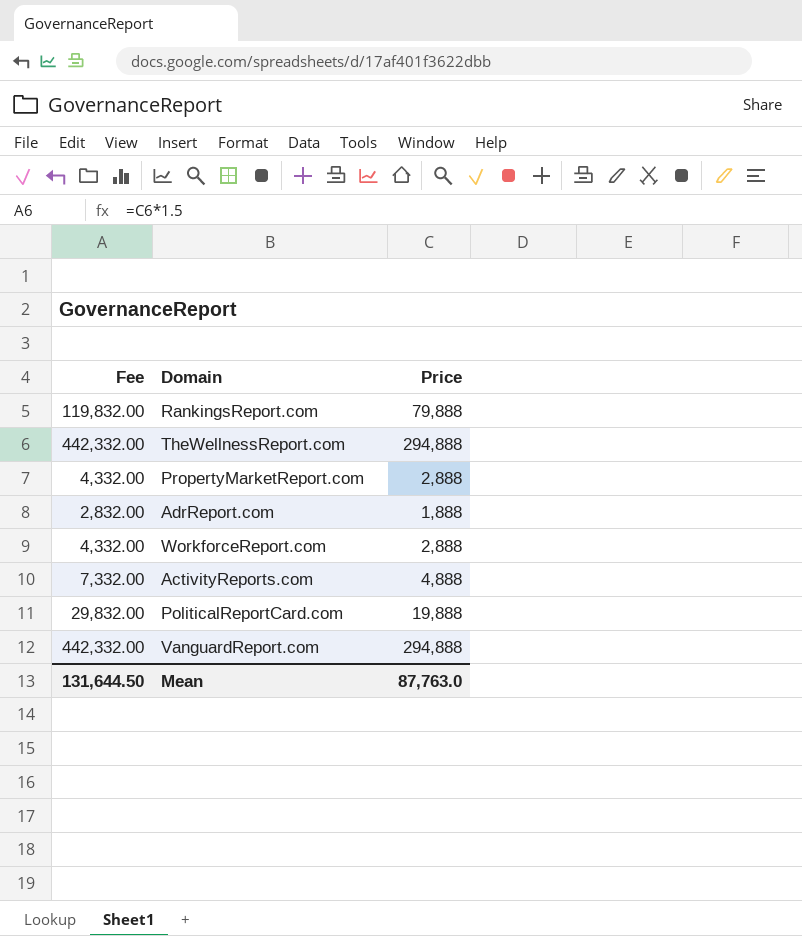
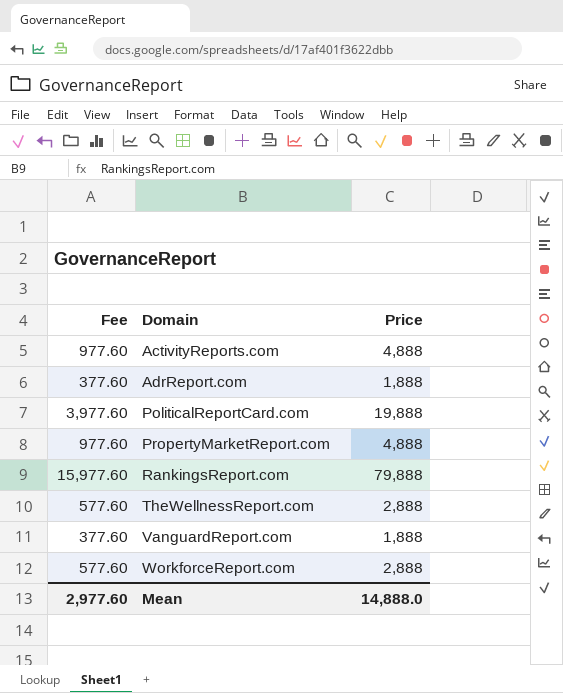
row order: none -> Domain ascending
column Fee | formula: [Price] * 1.5 -> [Price] * 0.2
PropertyMarketReport.com | Price: 2,888 -> 4,888
TheWellnessReport.com | Price: 294,888 -> 2,888
VanguardReport.com | Price: 294,888 -> 1,888
Mean | Fee: 131,644.50 -> 2,977.60
Mean | Price: 87,763.0 -> 14,888.0

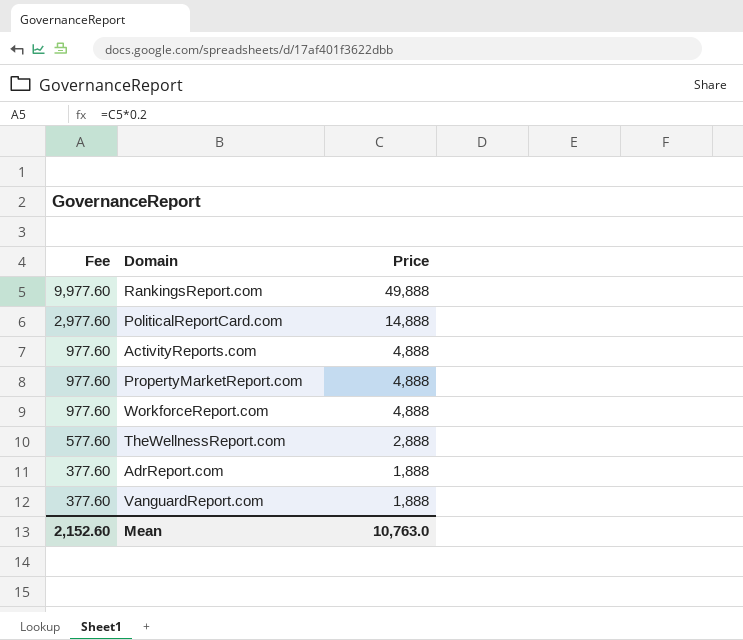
row order: Domain ascending -> Fee descending
RankingsReport.com | Fee: 15,977.60 -> 9,977.60
RankingsReport.com | Price: 79,888 -> 49,888
PoliticalReportCard.com | Fee: 3,977.60 -> 2,977.60
PoliticalReportCard.com | Price: 19,888 -> 14,888
WorkforceReport.com | Fee: 577.60 -> 977.60
WorkforceReport.com | Price: 2,888 -> 4,888
Mean | Fee: 2,977.60 -> 2,152.60
Mean | Price: 14,888.0 -> 10,763.0

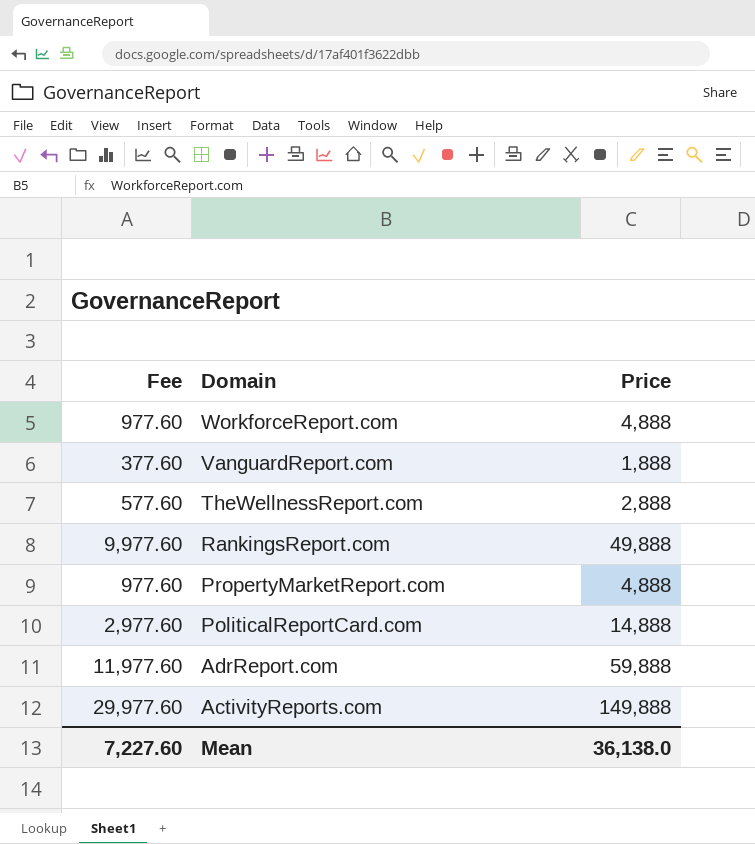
row order: Fee descending -> Domain descending
AdrReport.com | Fee: 377.60 -> 11,977.60
AdrReport.com | Price: 1,888 -> 59,888
ActivityReports.com | Fee: 977.60 -> 29,977.60
ActivityReports.com | Price: 4,888 -> 149,888
Mean | Fee: 2,152.60 -> 7,227.60
Mean | Price: 10,763.0 -> 36,138.0

